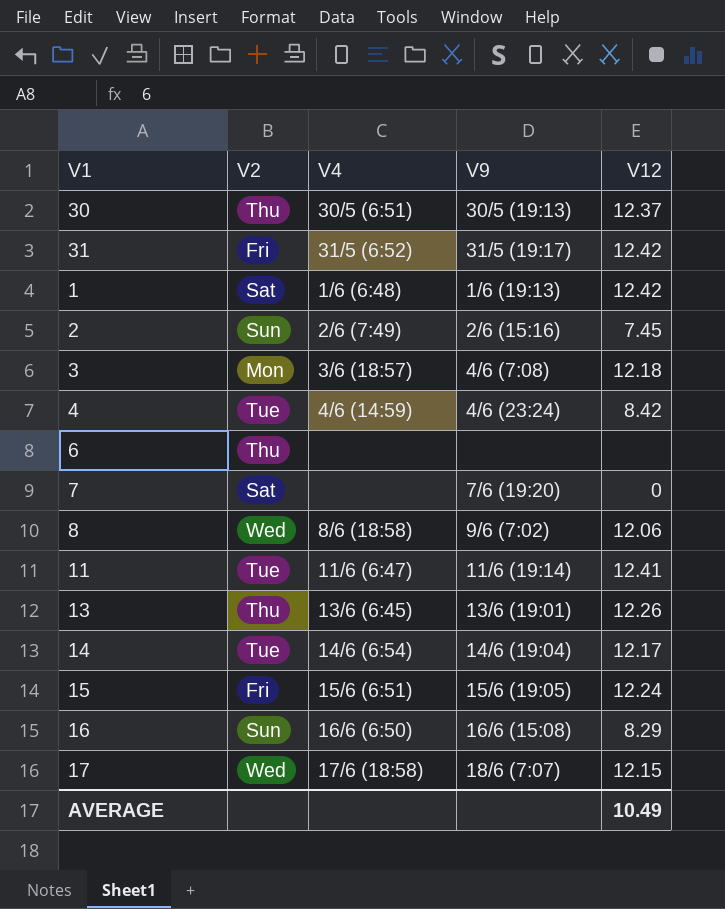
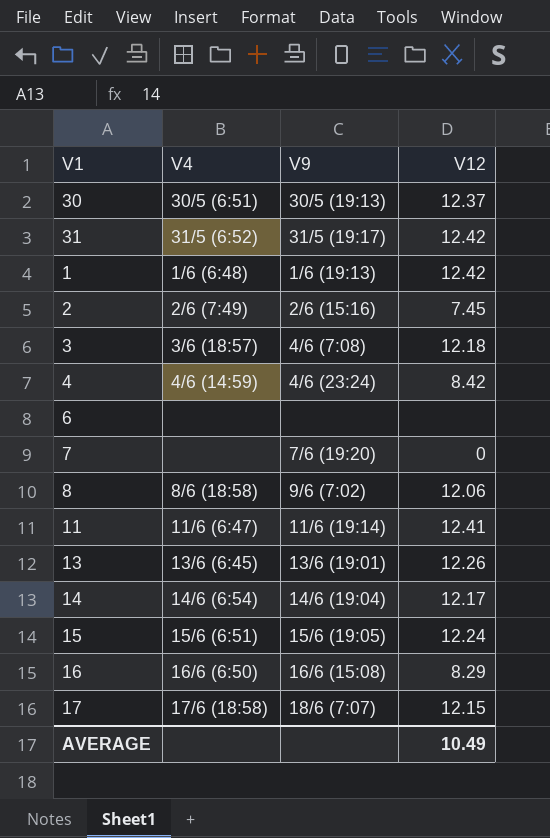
column V2 | position: 2 -> none

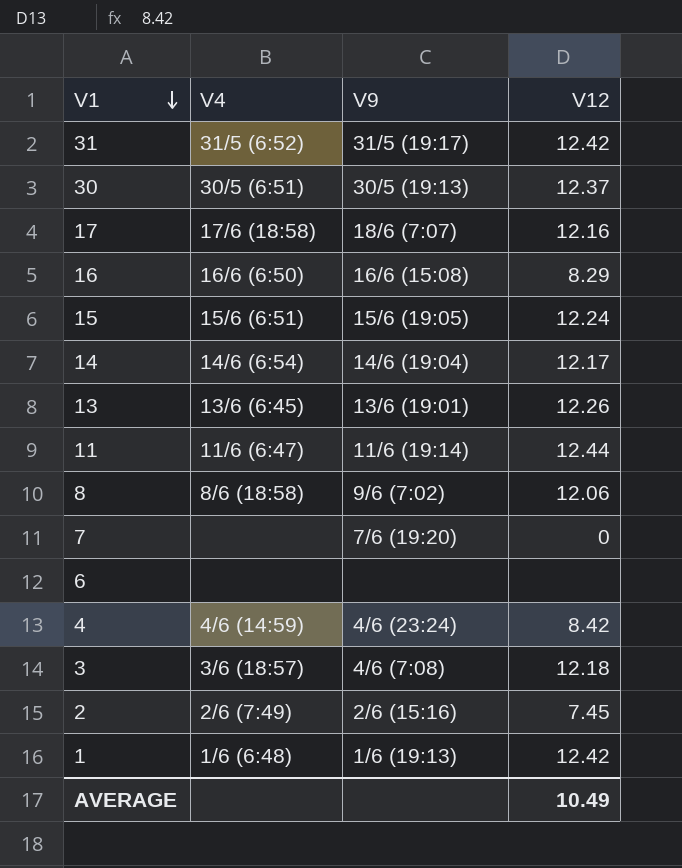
row order: none -> V1 descending
17 | V12: 12.15 -> 12.16
11 | V12: 12.41 -> 12.44

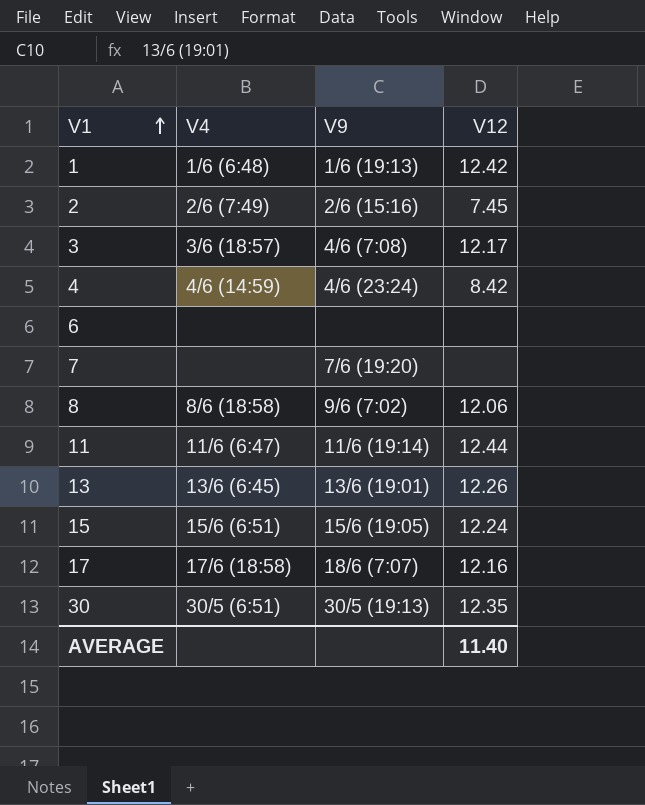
row order: V1 descending -> V1 ascending
row 31: 31/5 (6:52) | 31/5 (19:17) | 12.42 -> none
row 16: 16/6 (6:50) | 16/6 (15:08) | 8.29 -> none
row 14: 14/6 (6:54) | 14/6 (19:04) | 12.17 -> none
3 | V12: 12.18 -> 12.17
7 | V12: 0 -> none
30 | V12: 12.37 -> 12.35
AVERAGE | V12: 10.49 -> 11.40

